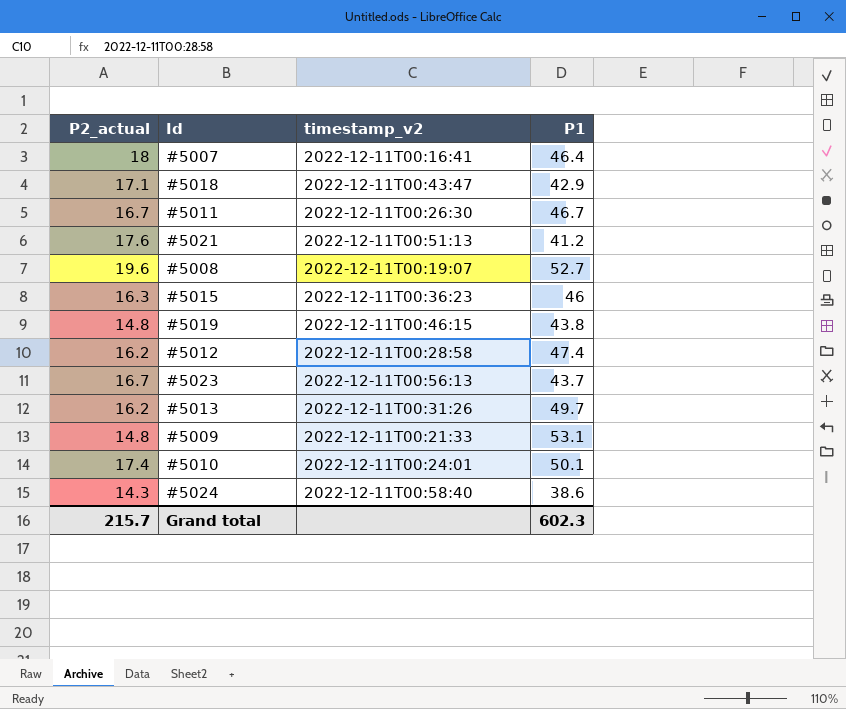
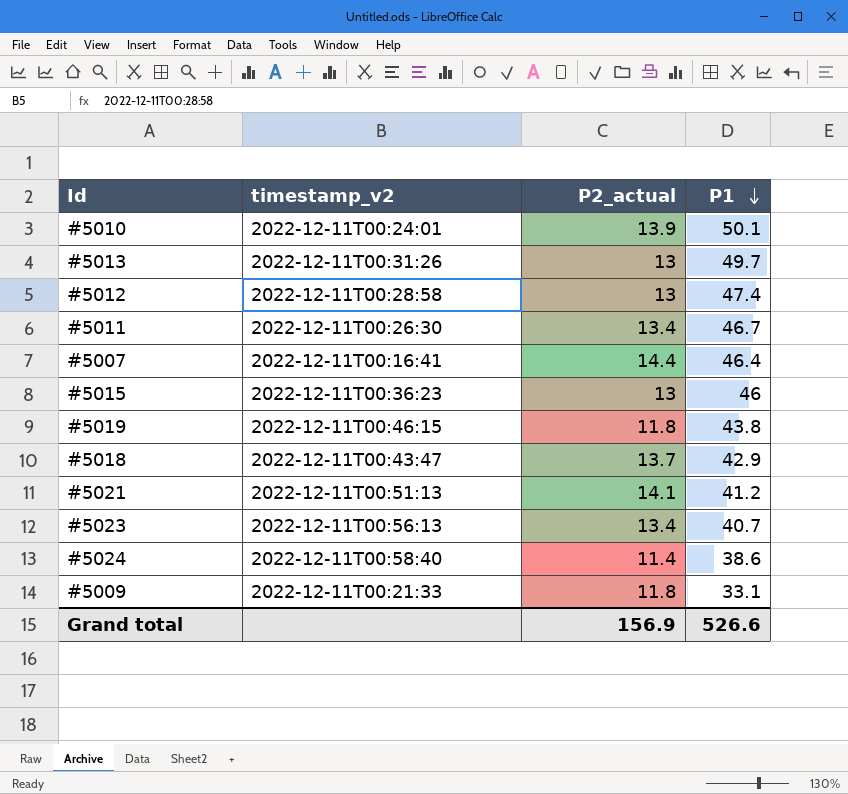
row order: none -> P1 descending
column P2_actual | position: 1 -> 3
row #5008: 19.6 | 2022-12-11T00:19:07 | 52.7 -> none
#5010 | P2_actual: 17.4 -> 13.9
#5013 | P2_actual: 16.2 -> 13
#5012 | P2_actual: 16.2 -> 13
#5011 | P2_actual: 16.7 -> 13.4
#5007 | P2_actual: 18 -> 14.4
#5015 | P2_actual: 16.3 -> 13
#5019 | P2_actual: 14.8 -> 11.8
#5018 | P2_actual: 17.1 -> 13.7
#5021 | P2_actual: 17.6 -> 14.1
#5023 | P2_actual: 16.7 -> 13.4
#5023 | P1: 43.7 -> 40.7
#5024 | P2_actual: 14.3 -> 11.4
#5009 | P2_actual: 14.8 -> 11.8
#5009 | P1: 53.1 -> 33.1
Grand total | P2_actual: 215.7 -> 156.9
Grand total | P1: 602.3 -> 526.6

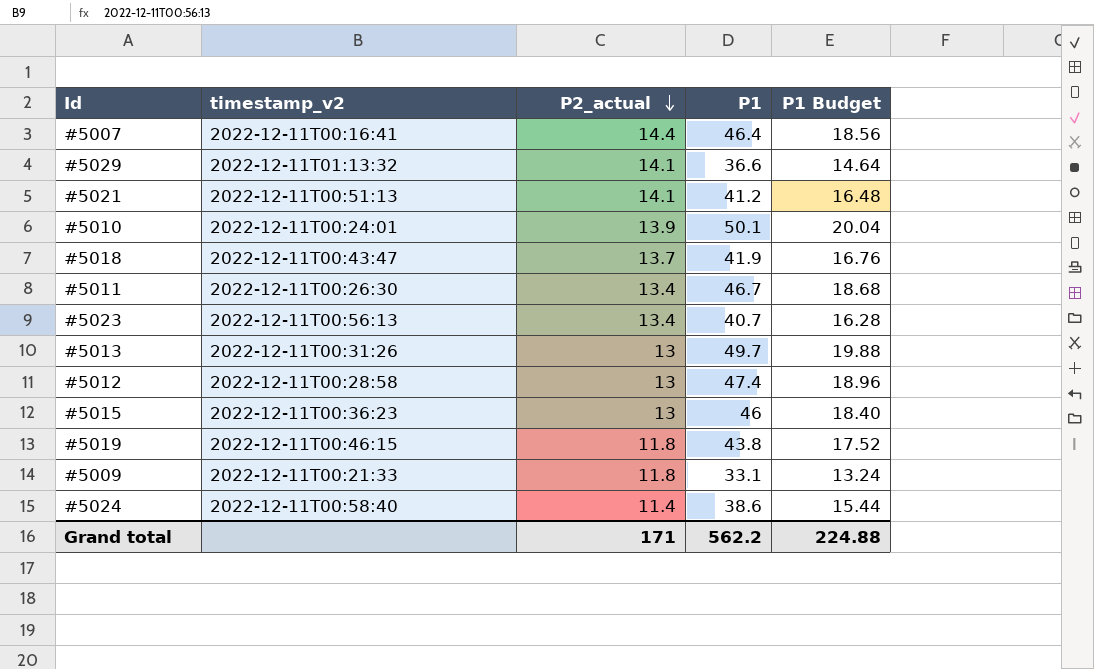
row order: P1 descending -> P2_actual descending
column P1 Budget | formula: none -> [P1] * 0.4
row #5029: none -> 2022-12-11T01:13:32 | 14.1 | 36.6 | 14.64
#5018 | P1: 42.9 -> 41.9
Grand total | P2_actual: 156.9 -> 171
Grand total | P1: 526.6 -> 562.2

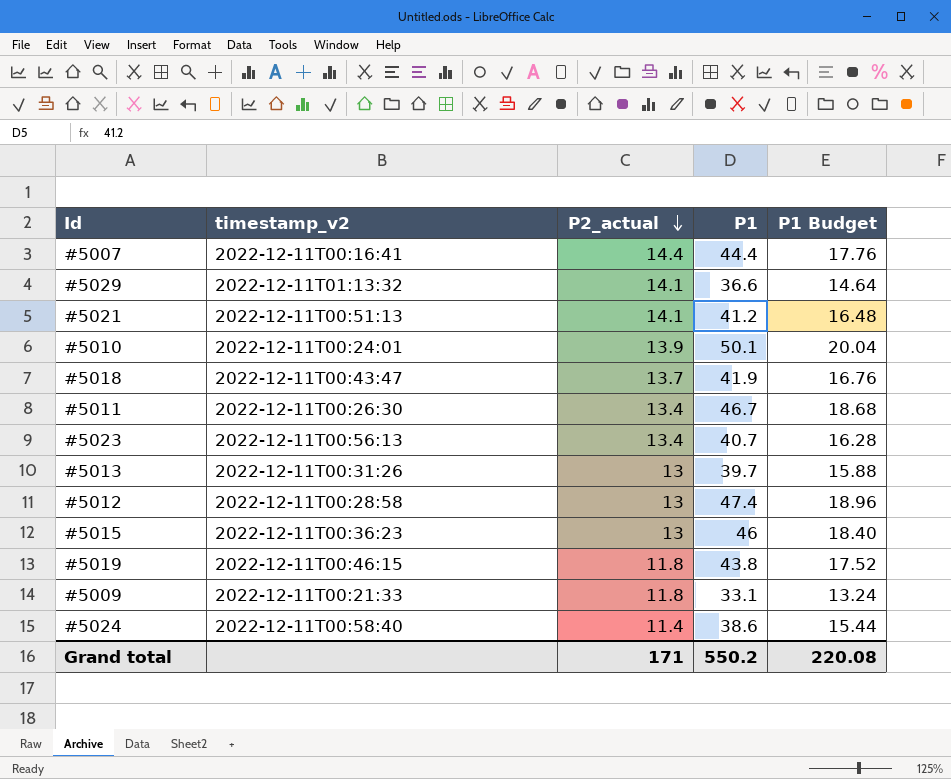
#5007 | P1: 46.4 -> 44.4
#5007 | P1 Budget: 18.56 -> 17.76
#5013 | P1: 49.7 -> 39.7
#5013 | P1 Budget: 19.88 -> 15.88
Grand total | P1: 562.2 -> 550.2
Grand total | P1 Budget: 224.88 -> 220.08

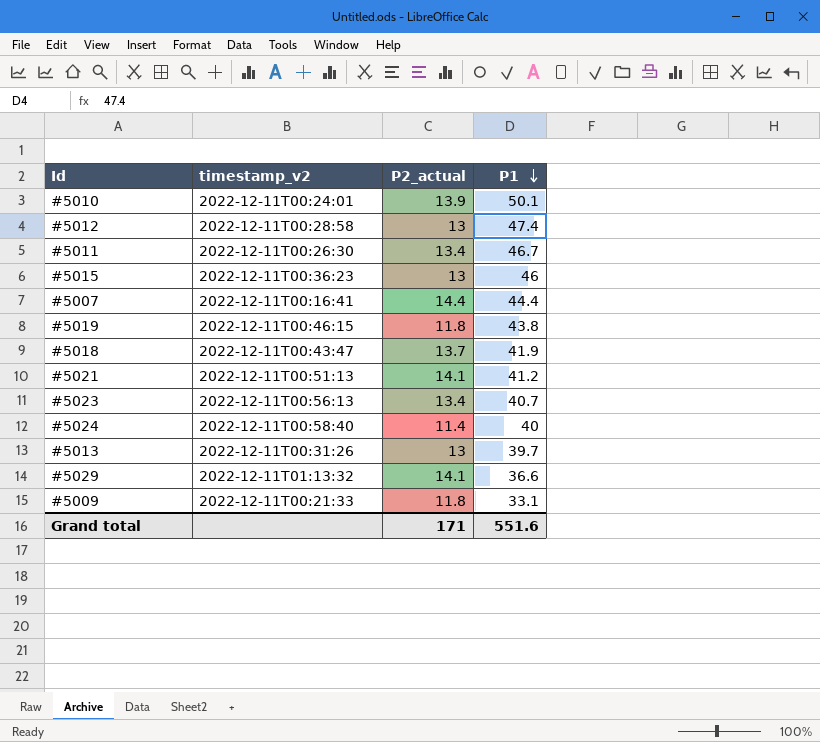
row order: P2_actual descending -> P1 descending
column P1 Budget | formula: [P1] * 0.4 -> none
#5024 | P1: 38.6 -> 40
Grand total | P1: 550.2 -> 551.6

